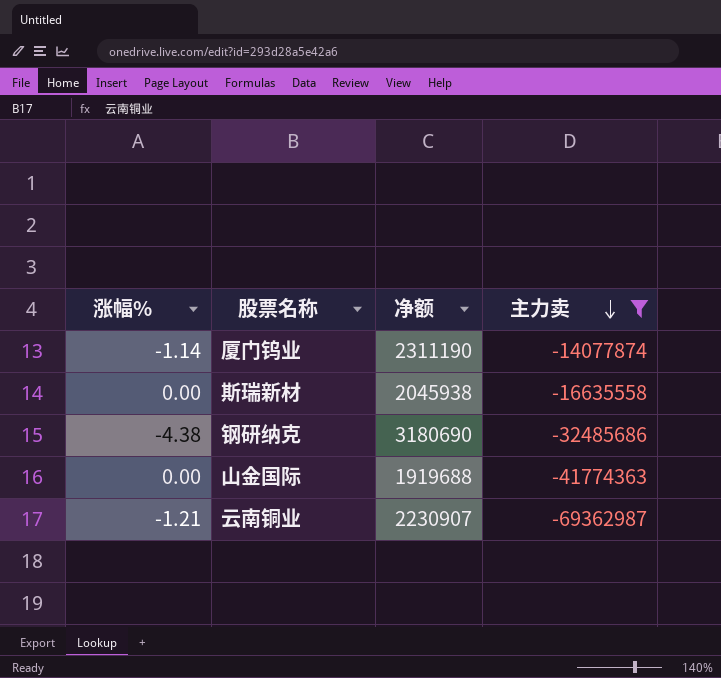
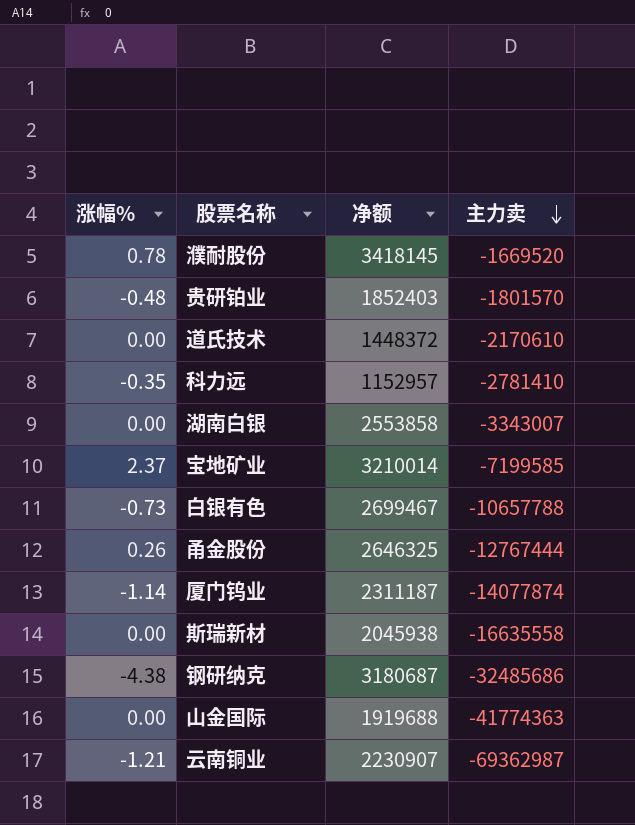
filter: 主力卖 <= -14077874 -> none
厦门钨业 | 净额: 2311190 -> 2311187
钢研纳克 | 净额: 3180690 -> 3180687

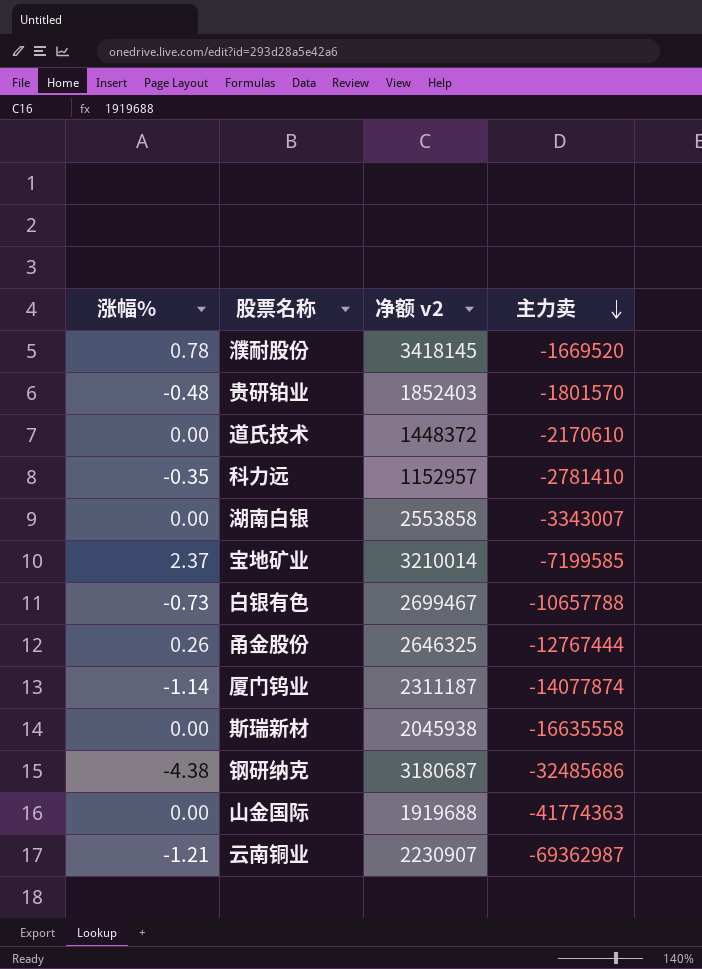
column name: 净额 -> 净额 v2

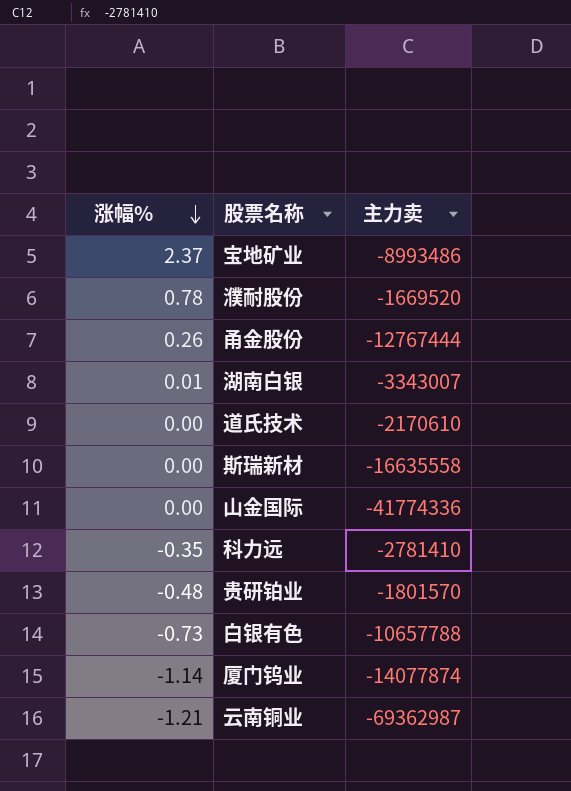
row order: 主力卖 descending -> 涨幅% descending
column 净额 v2 | position: 3 -> none
row 钢研纳克: -4.38 | 3180687 | -32485686 -> none
宝地矿业 | 主力卖: -7199585 -> -8993486
湖南白银 | 涨幅%: 0.00 -> 0.01
山金国际 | 主力卖: -41774363 -> -41774336

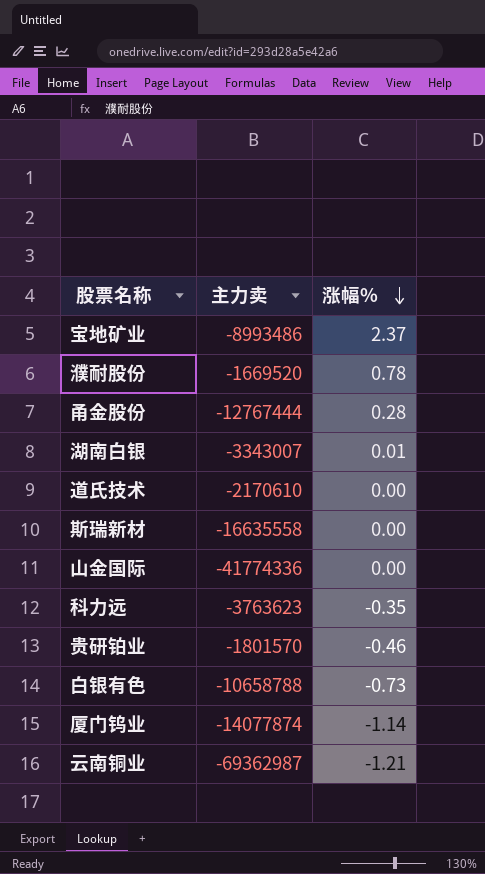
column 涨幅% | position: 1 -> 3
甬金股份 | 涨幅%: 0.26 -> 0.28
科力远 | 主力卖: -2781410 -> -3763623
贵研铂业 | 涨幅%: -0.48 -> -0.46
白银有色 | 主力卖: -10657788 -> -10658788

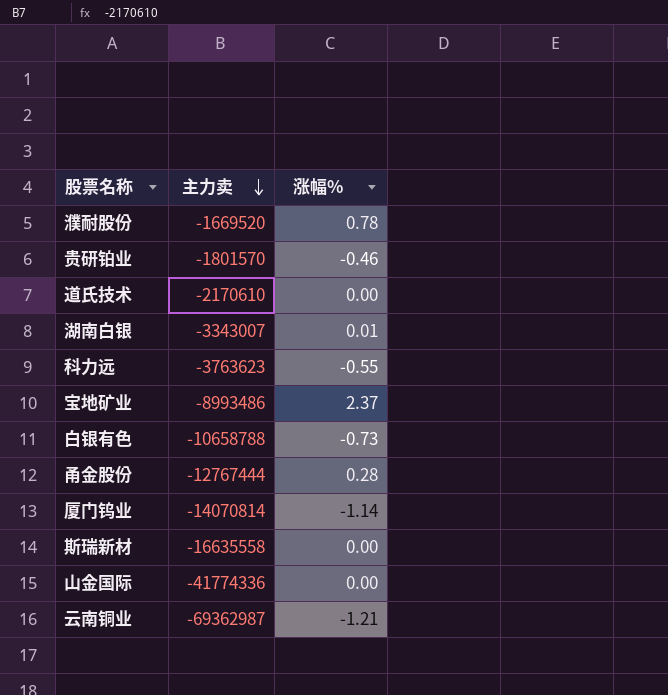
row order: 涨幅% descending -> 主力卖 descending
科力远 | 涨幅%: -0.35 -> -0.55
厦门钨业 | 主力卖: -14077874 -> -14070814

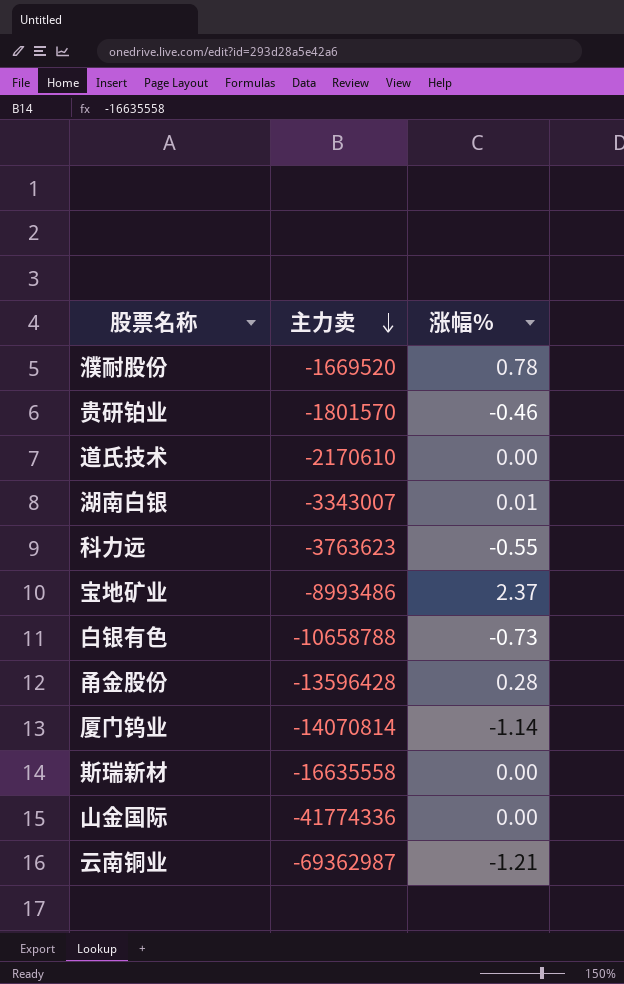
甬金股份 | 主力卖: -12767444 -> -13596428

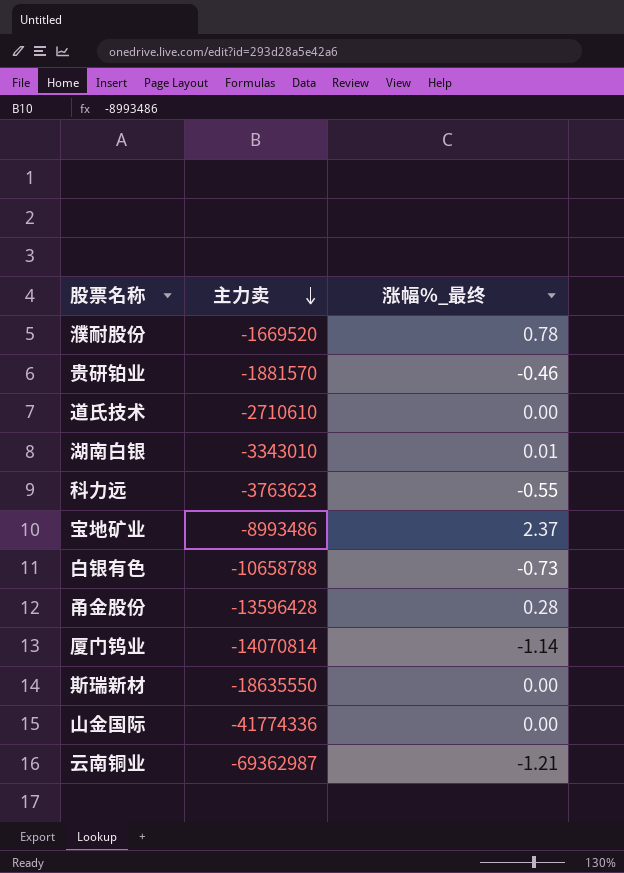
column name: 涨幅% -> 涨幅%_最终
贵研铂业 | 主力卖: -1801570 -> -1881570
道氏技术 | 主力卖: -2170610 -> -2710610
湖南白银 | 主力卖: -3343007 -> -3343010
斯瑞新材 | 主力卖: -16635558 -> -18635550

